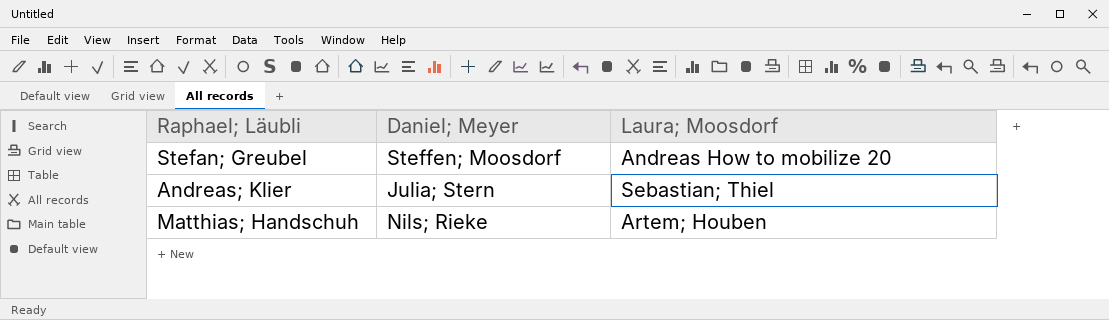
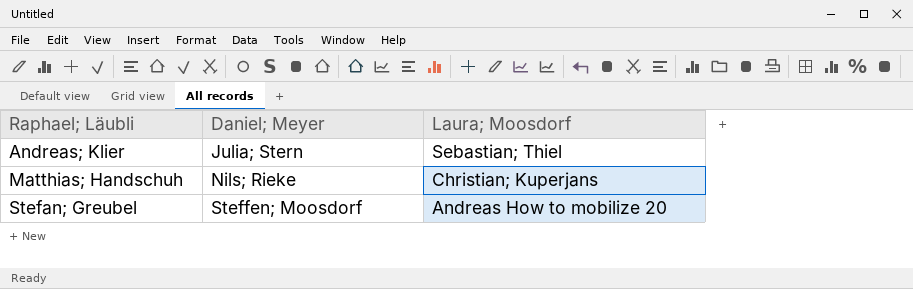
row order: none -> Raphael; Läubli ascending
Matthias; Handschuh | Laura; Moosdorf: Artem; Houben -> Christian; Kuperjans

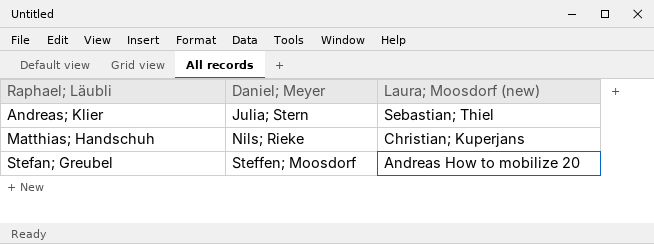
column name: Laura; Moosdorf -> Laura; Moosdorf (new)

